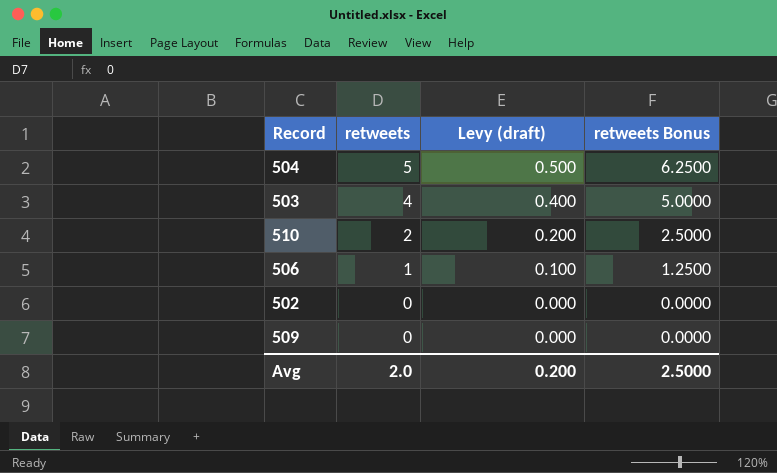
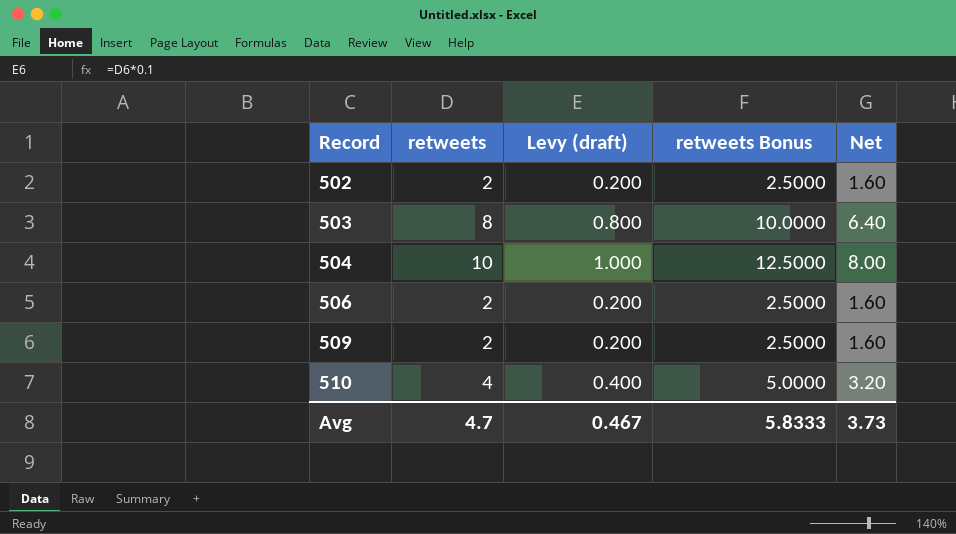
row order: retweets descending -> Record ascending
column Net | formula: none -> [retweets] * 0.8
502 | retweets: 0 -> 2
502 | Levy (draft): 0.000 -> 0.200
502 | retweets Bonus: 0.0000 -> 2.5000
503 | retweets: 4 -> 8
503 | Levy (draft): 0.400 -> 0.800
503 | retweets Bonus: 5.0000 -> 10.0000
504 | retweets: 5 -> 10
504 | Levy (draft): 0.500 -> 1.000
504 | retweets Bonus: 6.2500 -> 12.5000
506 | retweets: 1 -> 2
506 | Levy (draft): 0.100 -> 0.200
506 | retweets Bonus: 1.2500 -> 2.5000
509 | retweets: 0 -> 2
509 | Levy (draft): 0.000 -> 0.200
509 | retweets Bonus: 0.0000 -> 2.5000
510 | retweets: 2 -> 4
510 | Levy (draft): 0.200 -> 0.400
510 | retweets Bonus: 2.5000 -> 5.0000
Avg | retweets: 2.0 -> 4.7
Avg | Levy (draft): 0.200 -> 0.467
Avg | retweets Bonus: 2.5000 -> 5.8333

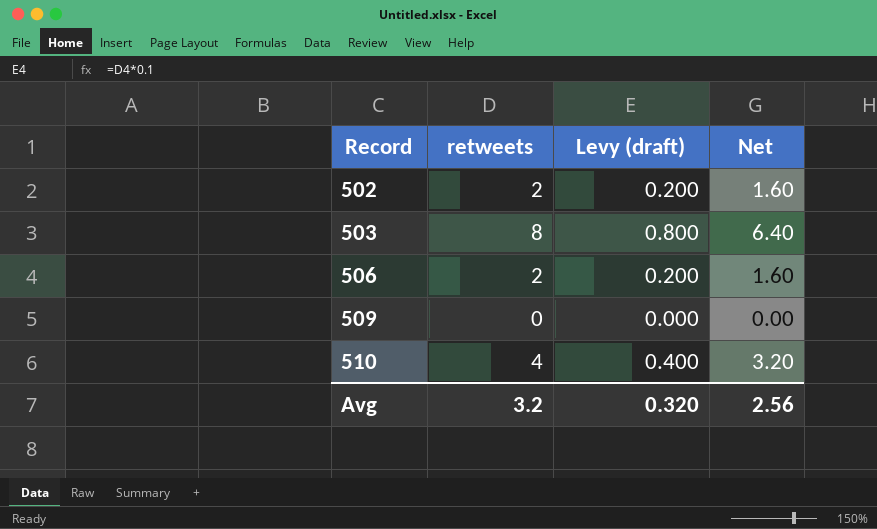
column retweets Bonus | formula: [retweets] * 1.25 -> none
row 504: 10 | 1.000 | 12.5000 | 8.00 -> none
509 | retweets: 2 -> 0
509 | Levy (draft): 0.200 -> 0.000
509 | Net: 1.60 -> 0.00
Avg | retweets: 4.7 -> 3.2
Avg | Levy (draft): 0.467 -> 0.320
Avg | Net: 3.73 -> 2.56

